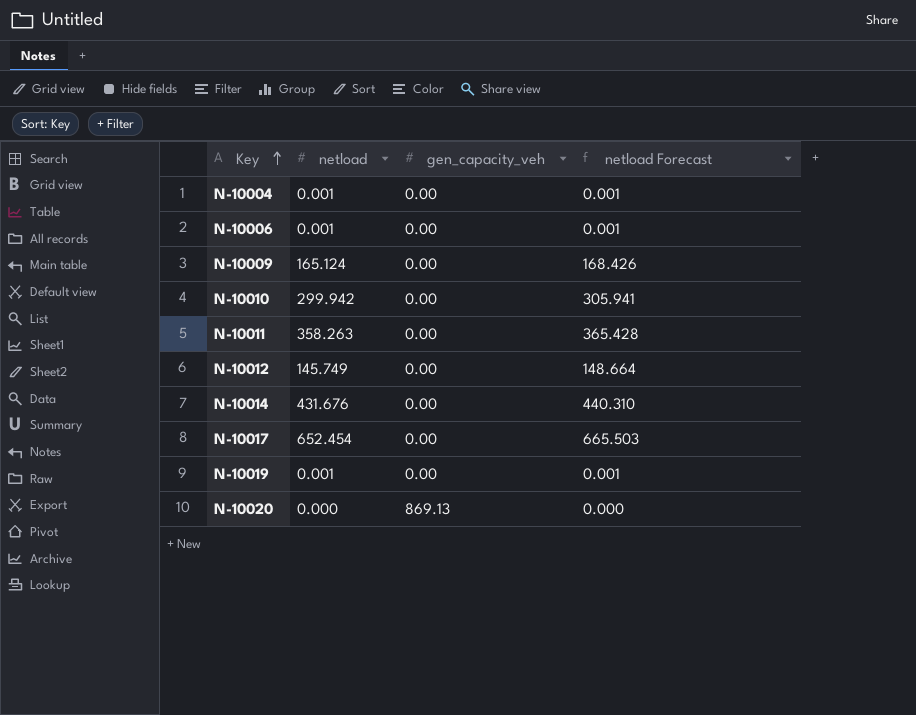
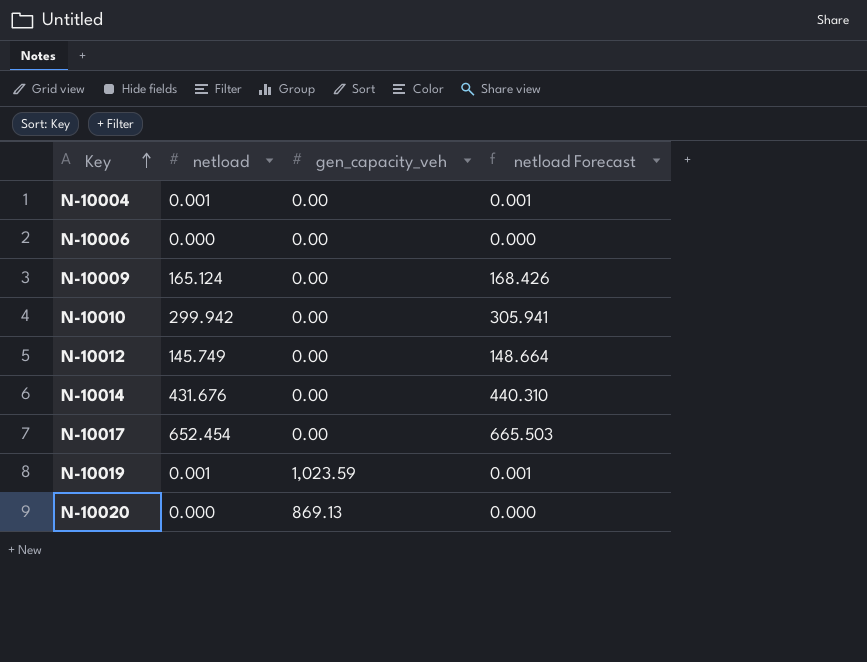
row N-10011: 358.263 | 0.00 | 365.428 -> none
N-10006 | netload: 0.001 -> 0.000
N-10006 | netload Forecast: 0.001 -> 0.000
N-10019 | gen_capacity_veh: 0.00 -> 1,023.59

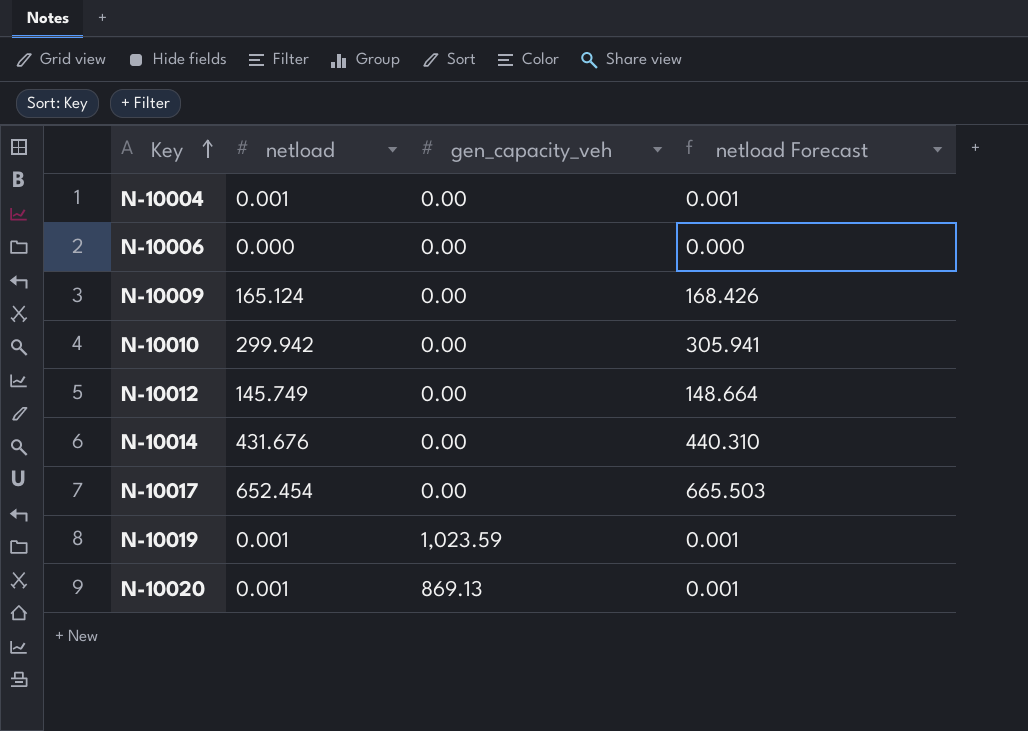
N-10020 | netload: 0.000 -> 0.001
N-10020 | netload Forecast: 0.000 -> 0.001

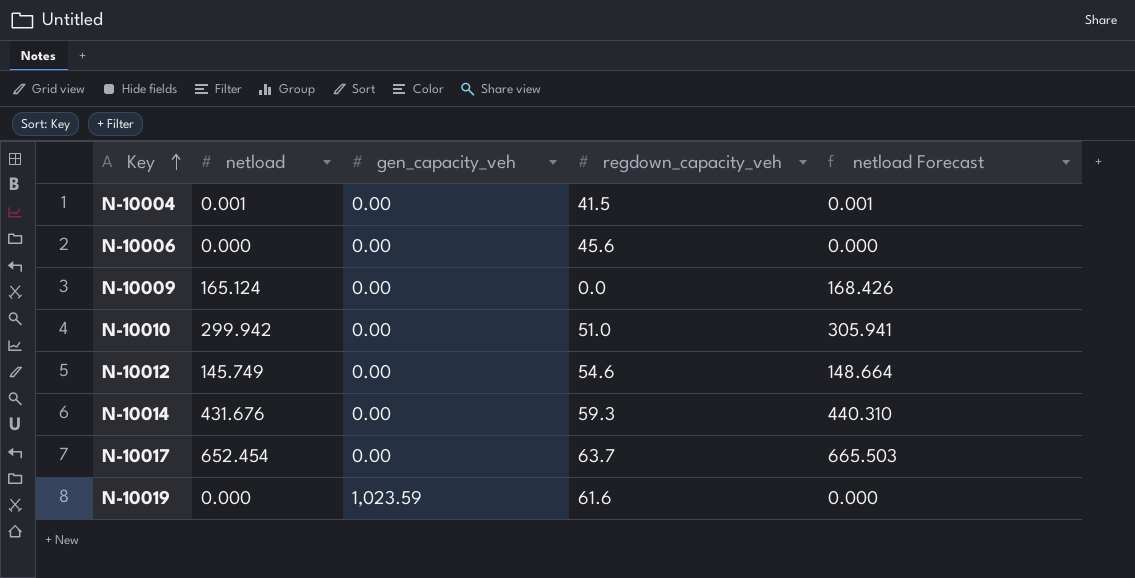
column regdown_capacity_veh | position: none -> 4
row N-10020: 0.001 | 869.13 | 0.001 -> none
N-10019 | netload: 0.001 -> 0.000
N-10019 | netload Forecast: 0.001 -> 0.000

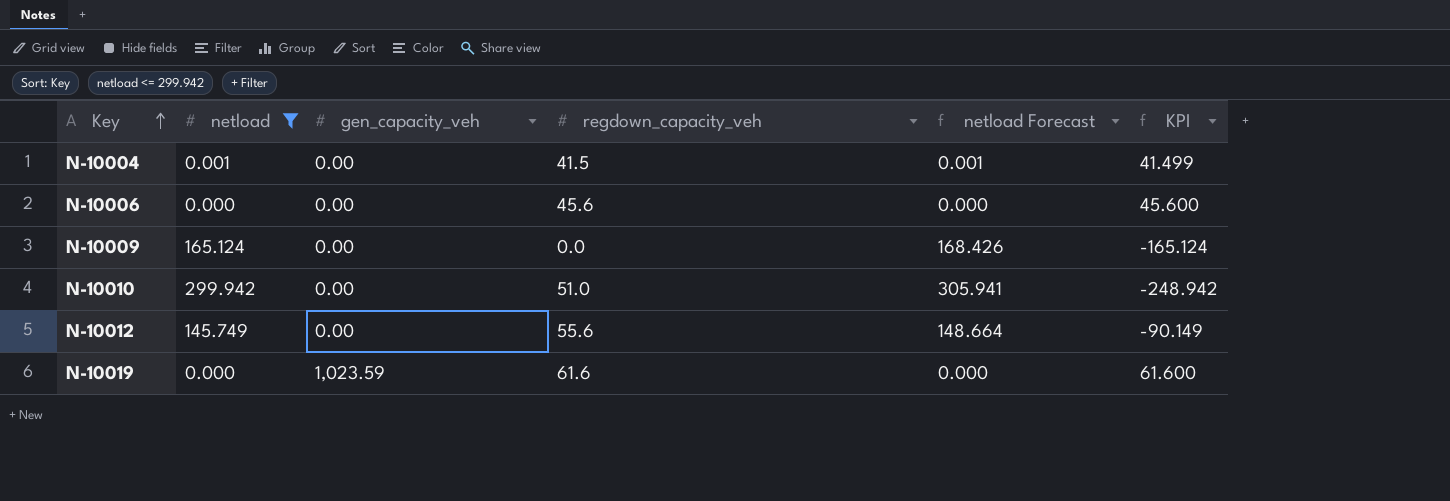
filter: none -> netload <= 299.942
column KPI | formula: none -> [regdown_capacity_veh] - [netload]
N-10012 | regdown_capacity_veh: 54.6 -> 55.6

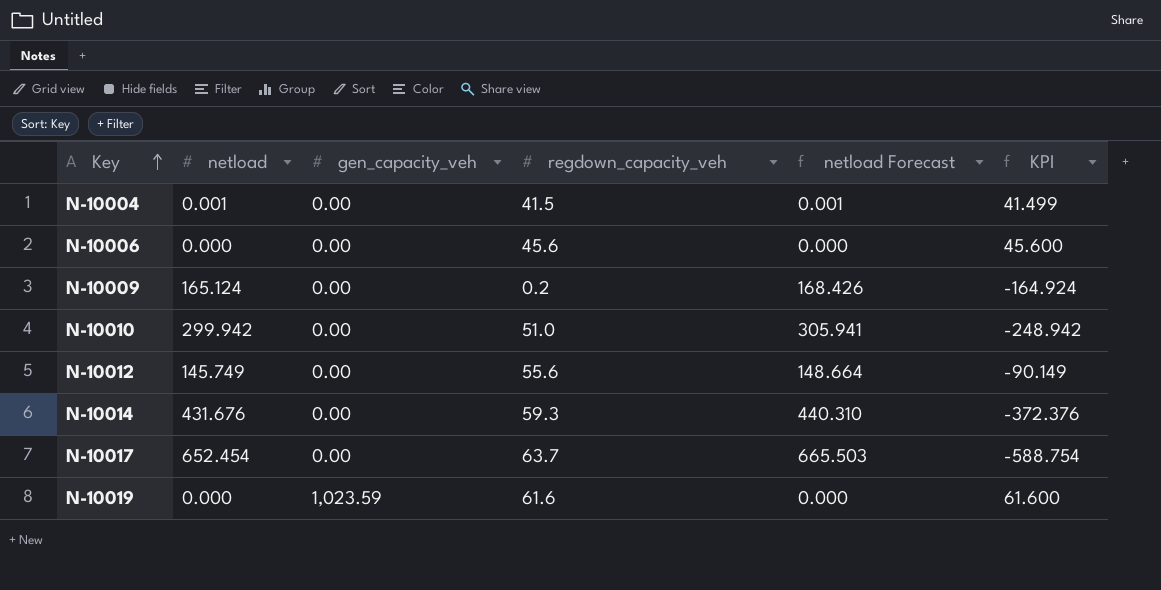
filter: netload <= 299.942 -> none
N-10009 | regdown_capacity_veh: 0.0 -> 0.2
N-10009 | KPI: -165.124 -> -164.924

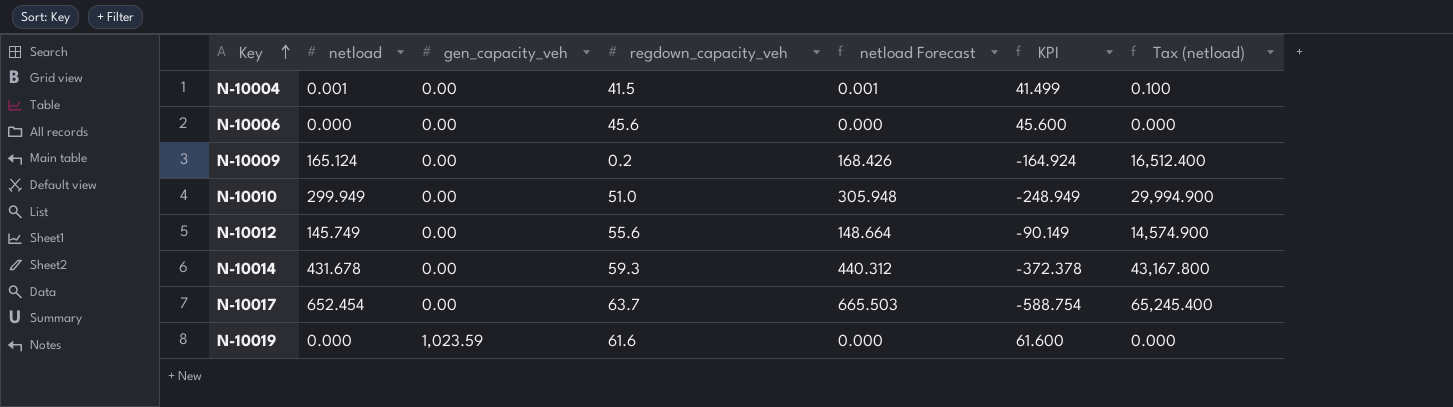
column Tax (netload) | formula: none -> [netload] * 100
N-10010 | netload: 299.942 -> 299.949
N-10010 | netload Forecast: 305.941 -> 305.948
N-10010 | KPI: -248.942 -> -248.949
N-10014 | netload: 431.676 -> 431.678
N-10014 | netload Forecast: 440.310 -> 440.312
N-10014 | KPI: -372.376 -> -372.378

